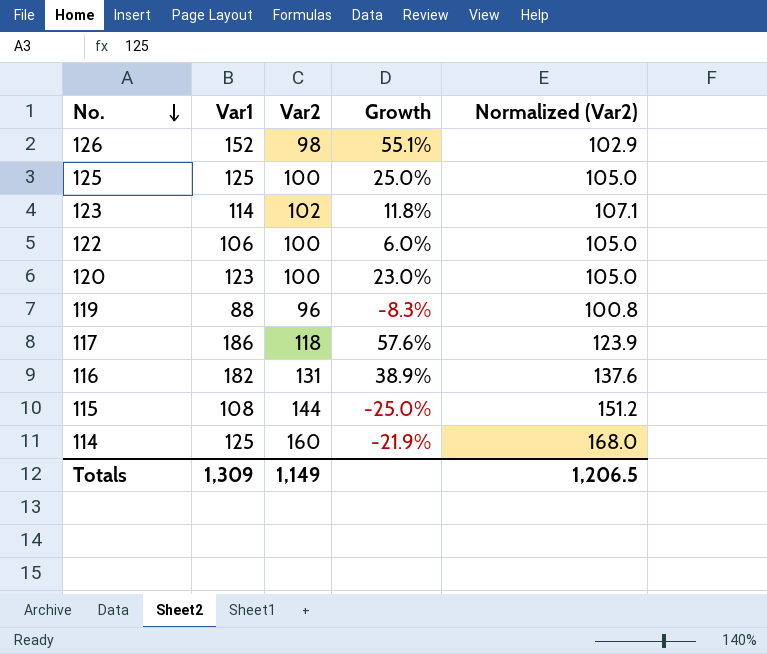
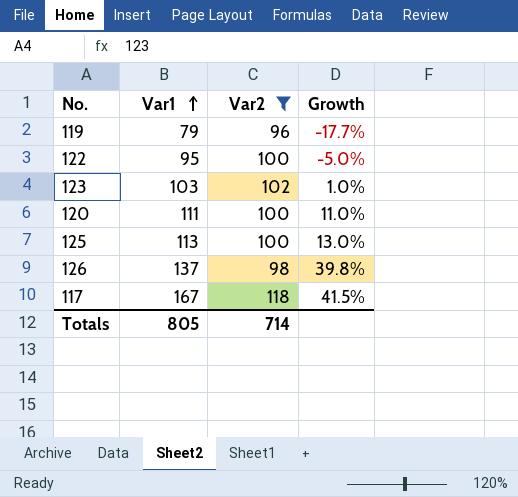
filter: none -> Var2 <= 118
row order: No. descending -> Var1 ascending
column Normalized (Var2) | formula: [Var2] * 1.05 -> none
119 | Var1: 88 -> 79
119 | Growth: -8.3% -> -17.7%
122 | Var1: 106 -> 95
122 | Growth: 6.0% -> -5.0%
123 | Var1: 114 -> 103
123 | Growth: 11.8% -> 1.0%
120 | Var1: 123 -> 111
120 | Growth: 23.0% -> 11.0%
125 | Var1: 125 -> 113
125 | Growth: 25.0% -> 13.0%
126 | Var1: 152 -> 137
126 | Growth: 55.1% -> 39.8%
117 | Var1: 186 -> 167
117 | Growth: 57.6% -> 41.5%
Totals | Var1: 1,309 -> 805
Totals | Var2: 1,149 -> 714

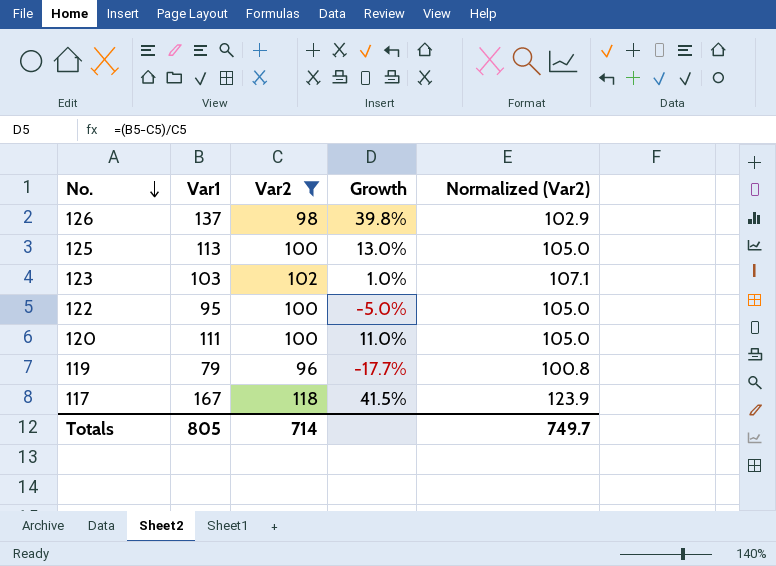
row order: Var1 ascending -> No. descending
column Normalized (Var2) | formula: none -> [Var2] * 1.05

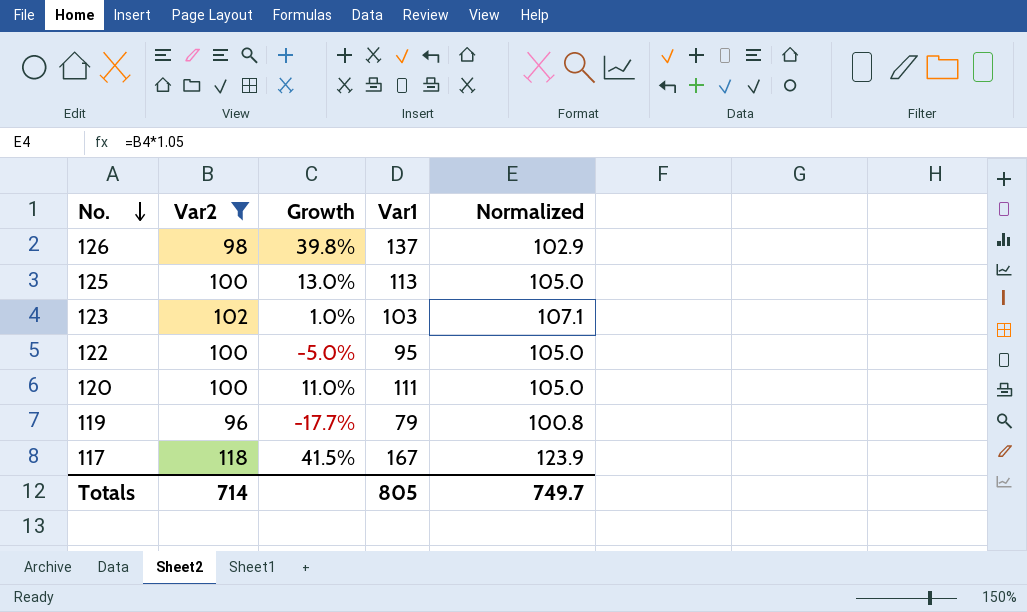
column Var1 | position: 2 -> 4
column name: Normalized (Var2) -> Normalized

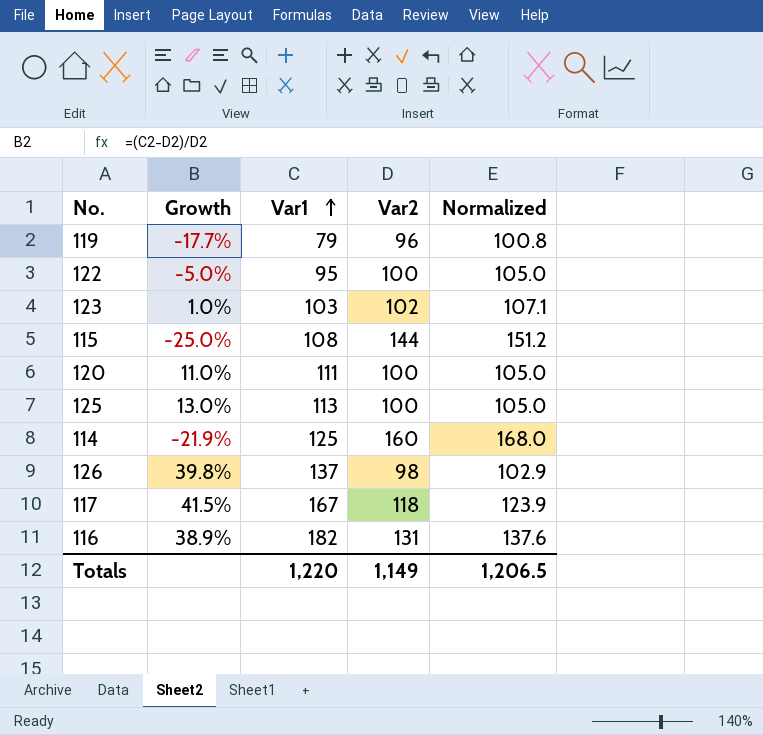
filter: Var2 <= 118 -> none
row order: No. descending -> Var1 ascending
column Var2 | position: 2 -> 4
Totals | Var1: 805 -> 1,220
Totals | Var2: 714 -> 1,149
Totals | Normalized: 749.7 -> 1,206.5

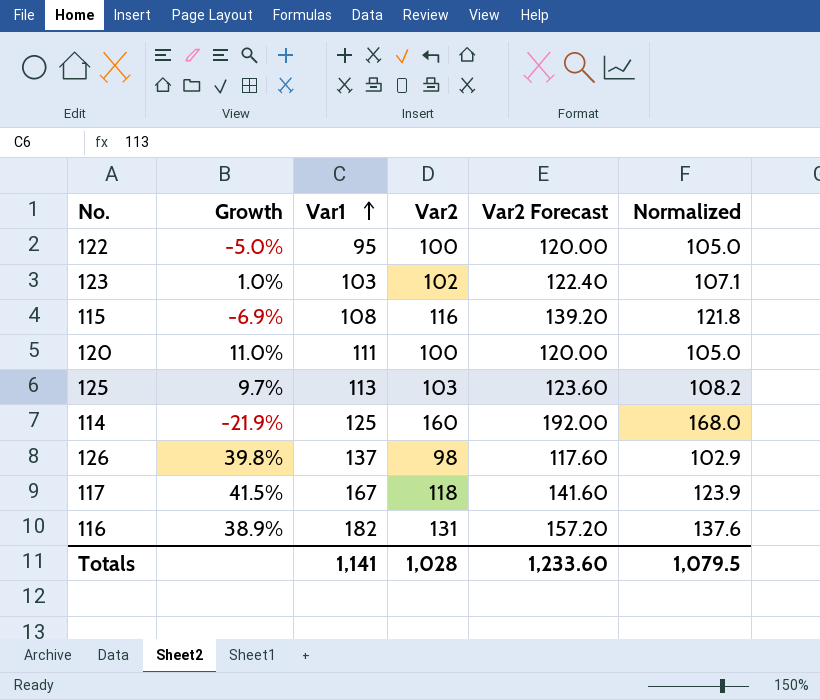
column Var2 Forecast | formula: none -> [Var2] * 1.2
row 119: -17.7% | 79 | 96 | 100.8 -> none
115 | Growth: -25.0% -> -6.9%
115 | Var2: 144 -> 116
115 | Normalized: 151.2 -> 121.8
125 | Growth: 13.0% -> 9.7%
125 | Var2: 100 -> 103
125 | Normalized: 105.0 -> 108.2
Totals | Var1: 1,220 -> 1,141
Totals | Var2: 1,149 -> 1,028
Totals | Normalized: 1,206.5 -> 1,079.5

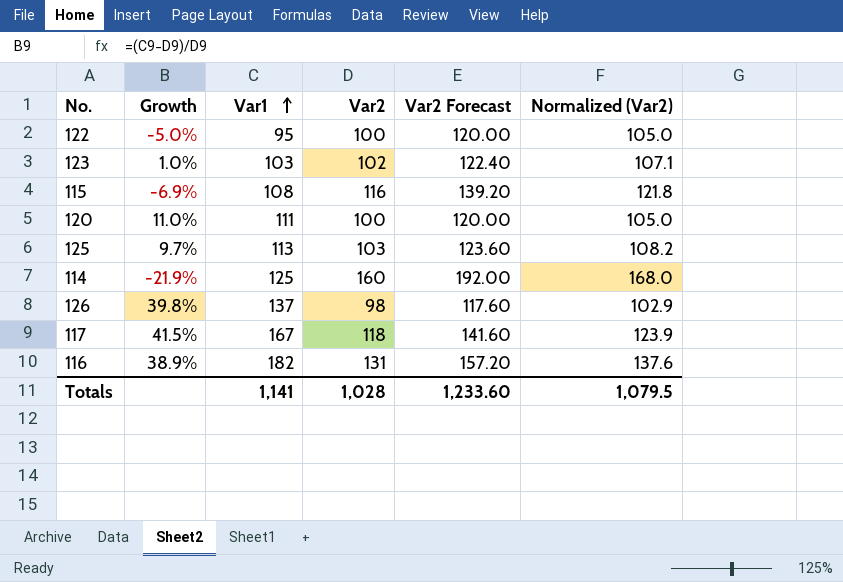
column name: Normalized -> Normalized (Var2)

